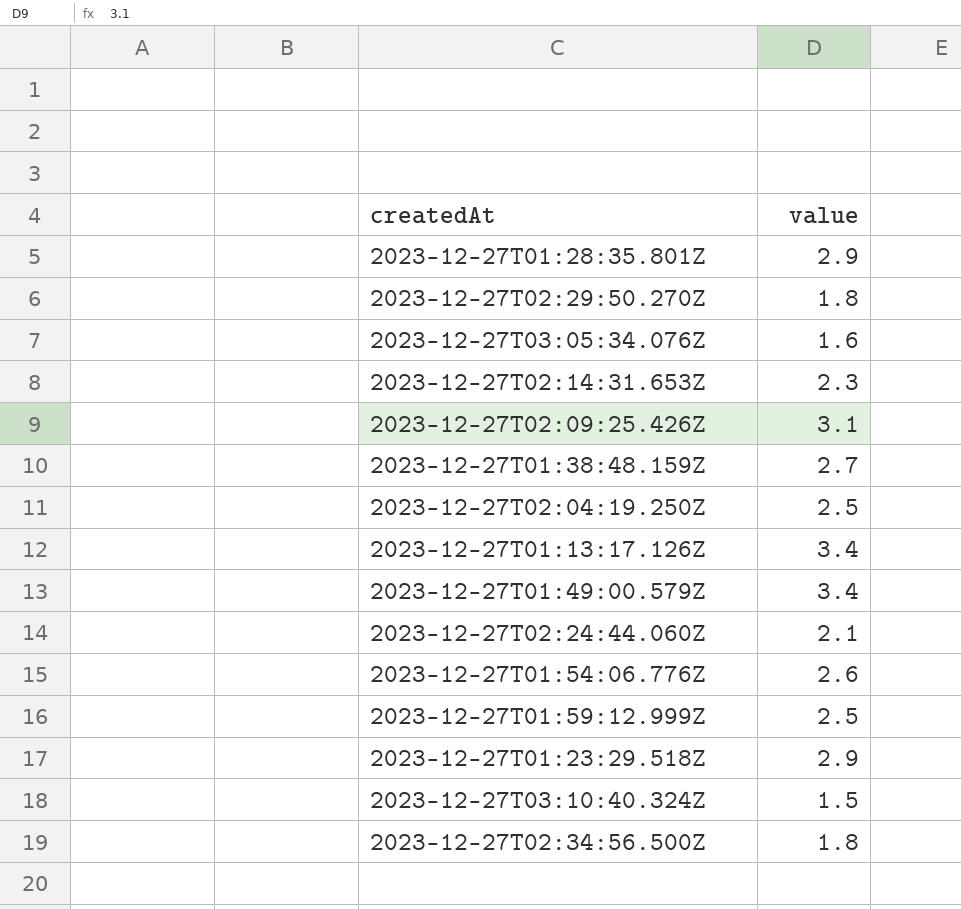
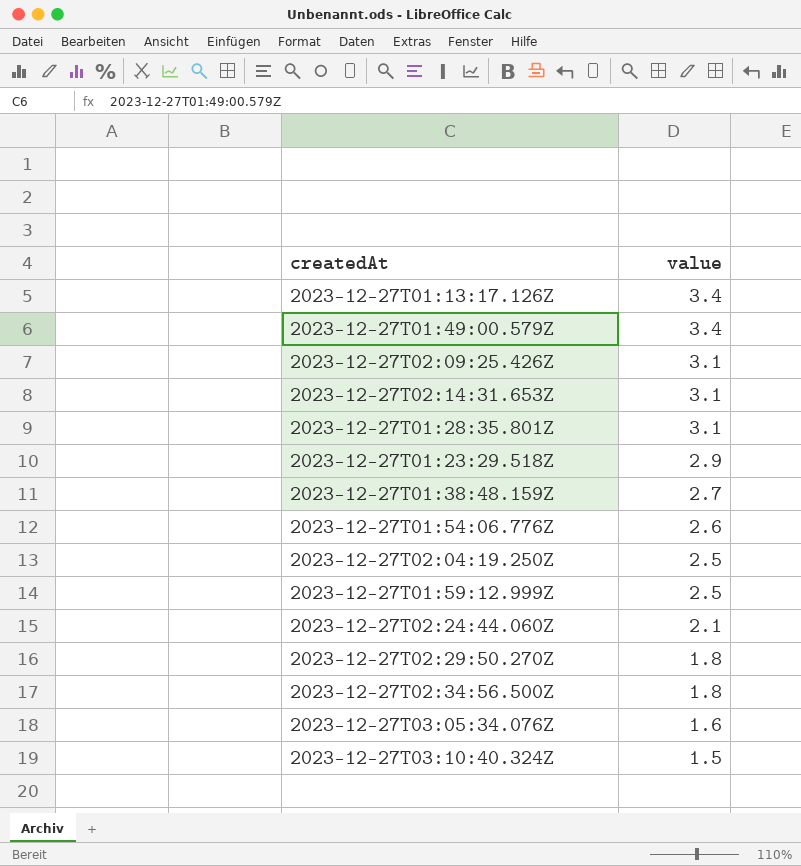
row order: none -> value descending
2023-12-27T02:14:31.653Z | value: 2.3 -> 3.1
2023-12-27T01:28:35.801Z | value: 2.9 -> 3.1

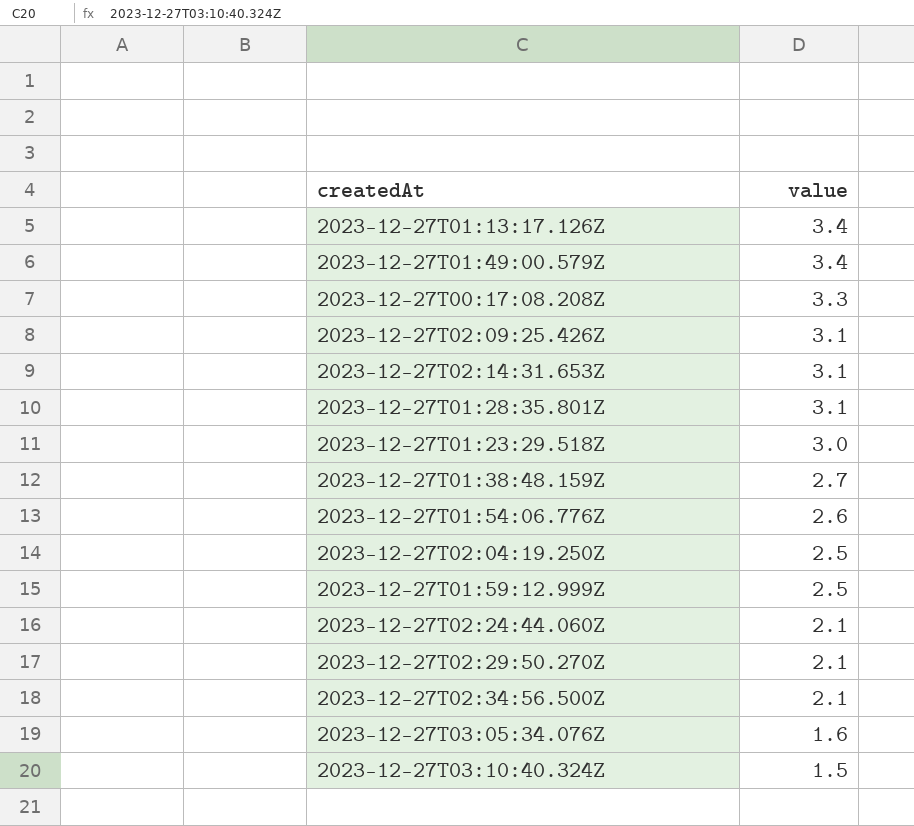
row 2023-12-27T00:17:08.208Z: none -> 3.3
2023-12-27T01:23:29.518Z | value: 2.9 -> 3.0
2023-12-27T02:29:50.270Z | value: 1.8 -> 2.1
2023-12-27T02:34:56.500Z | value: 1.8 -> 2.1

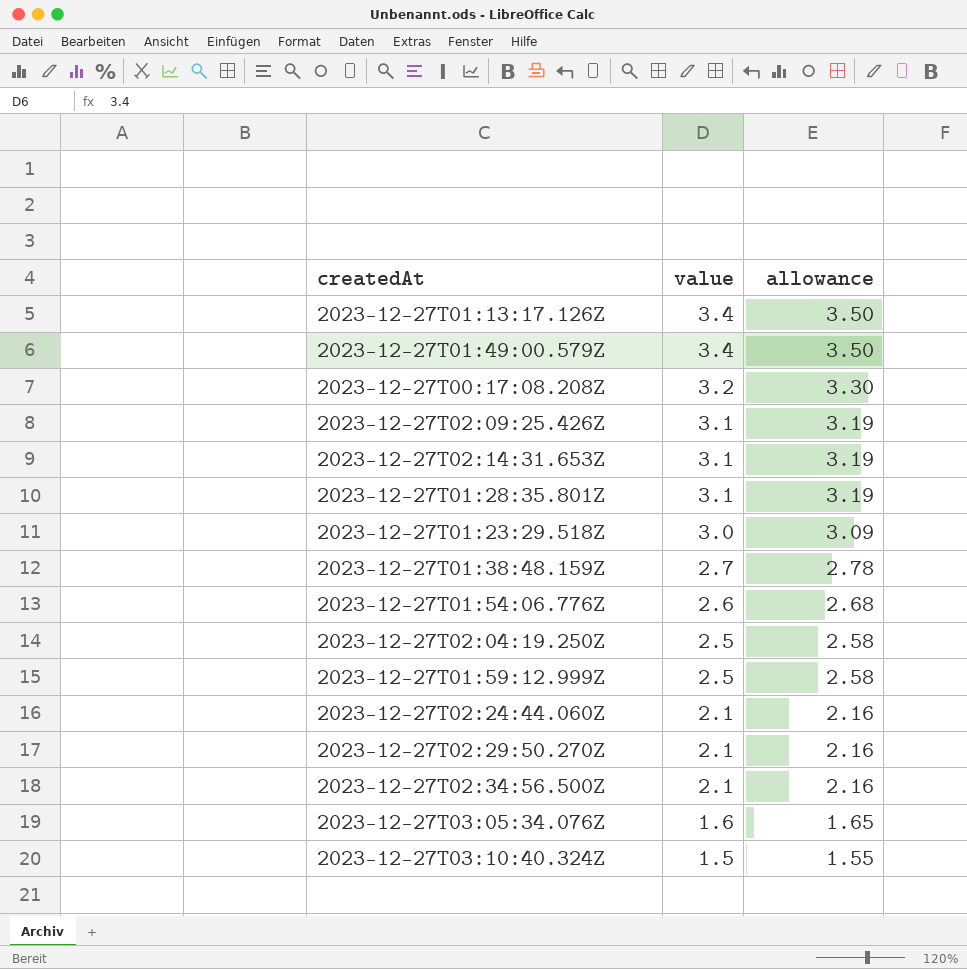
column allowance | formula: none -> [value] * 1.03
2023-12-27T00:17:08.208Z | value: 3.3 -> 3.2

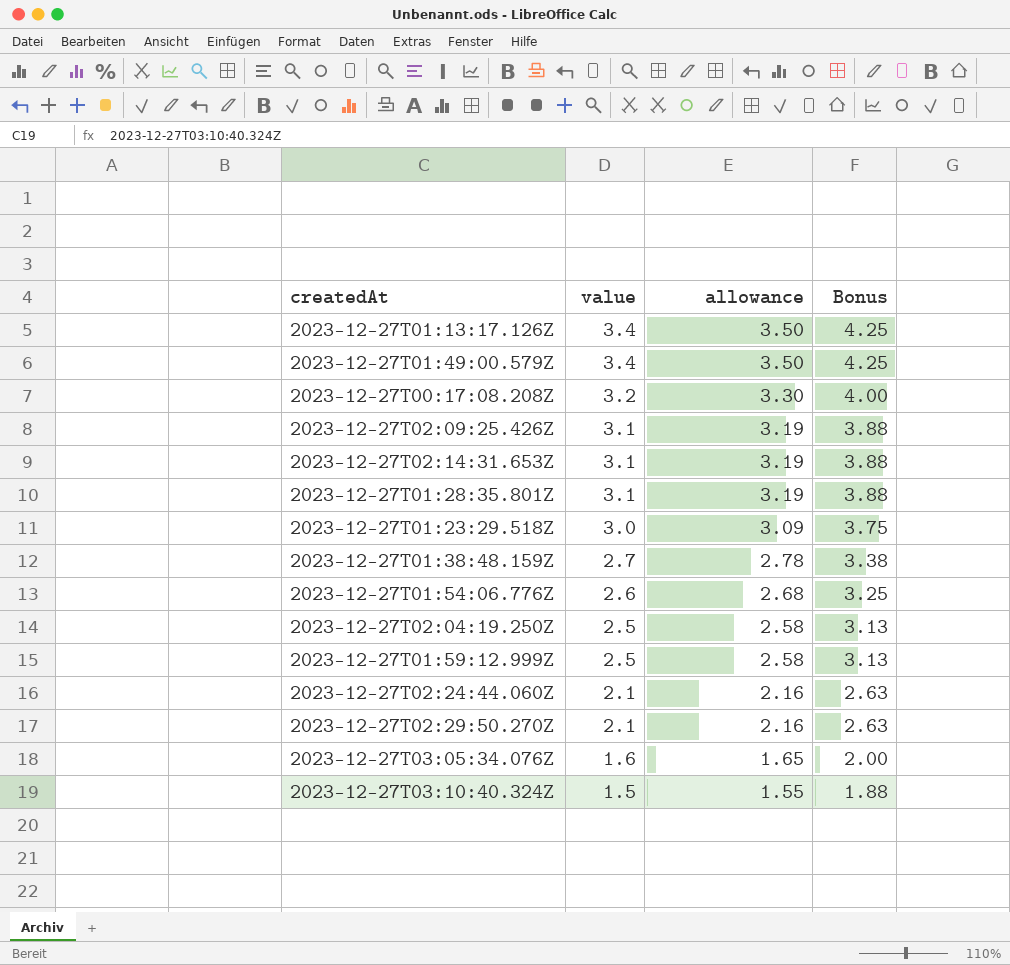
column Bonus | formula: none -> [value] * 1.25
row 2023-12-27T02:34:56.500Z: 2.1 | 2.16 -> none

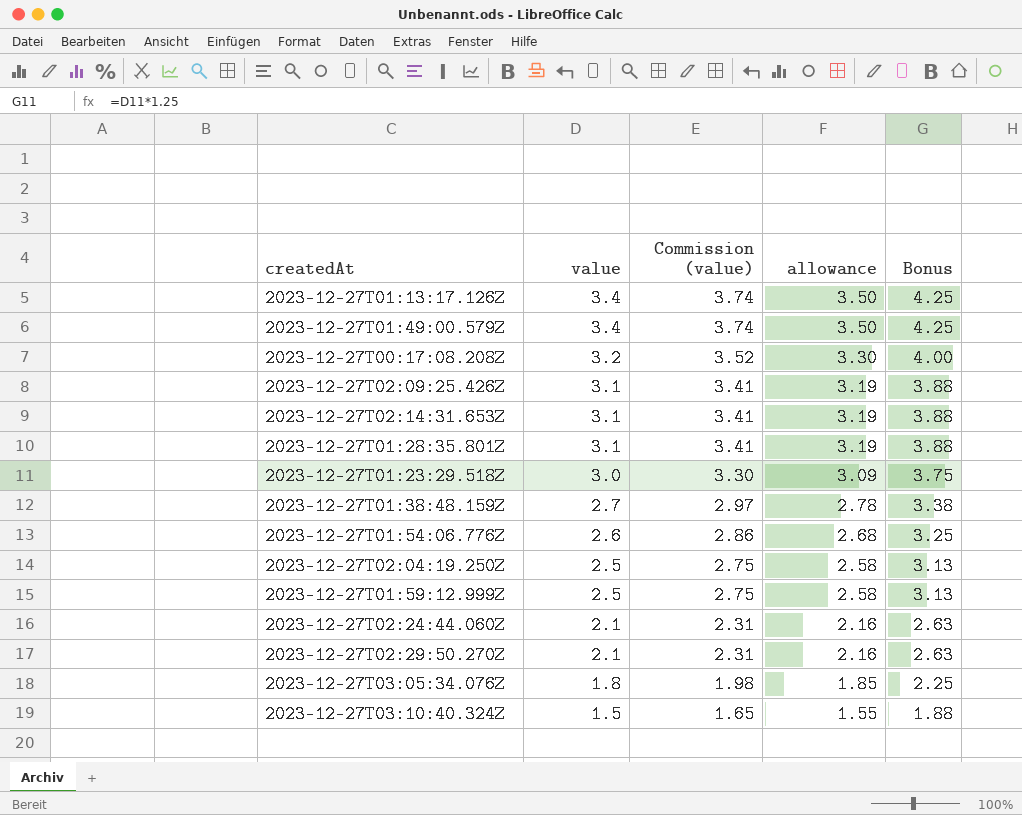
column Commission (value) | formula: none -> [value] * 1.1
2023-12-27T03:05:34.076Z | value: 1.6 -> 1.8
2023-12-27T03:05:34.076Z | allowance: 1.65 -> 1.85
2023-12-27T03:05:34.076Z | Bonus: 2.00 -> 2.25

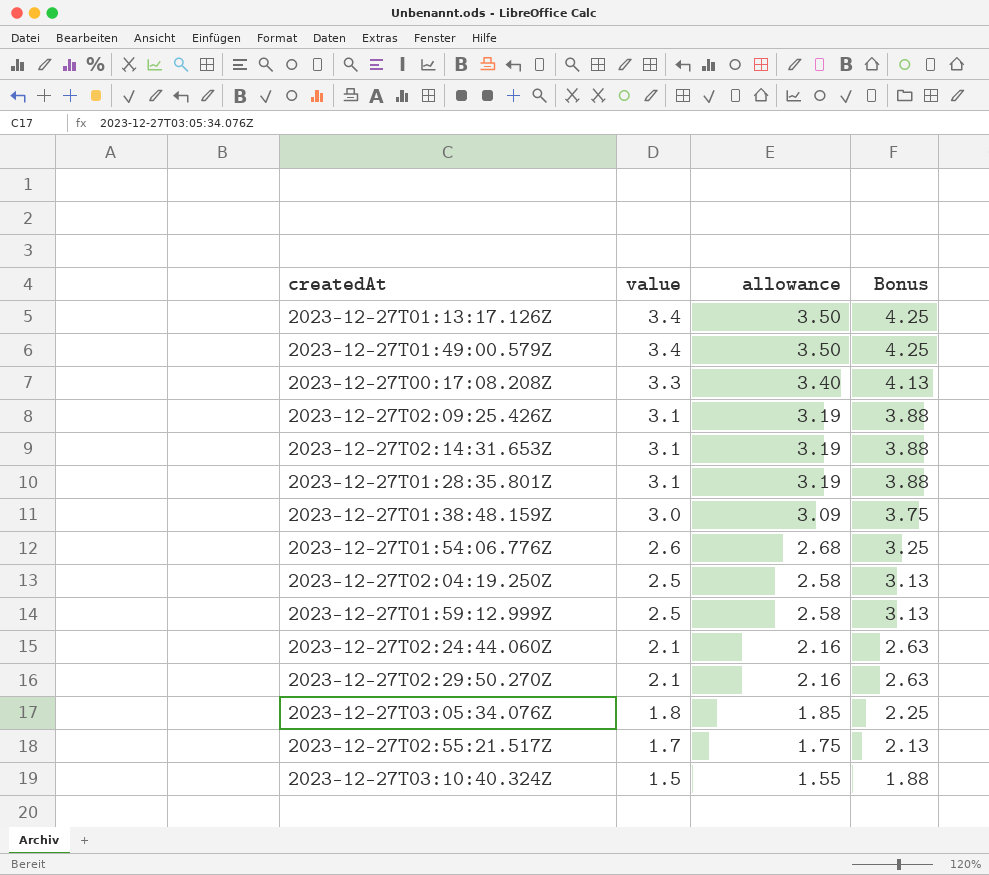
column Commission (value) | formula: [value] * 1.1 -> none
row 2023-12-27T01:23:29.518Z: 3.0 | 3.30 | 3.09 | 3.75 -> none
2023-12-27T00:17:08.208Z | value: 3.2 -> 3.3
2023-12-27T00:17:08.208Z | allowance: 3.30 -> 3.40
2023-12-27T00:17:08.208Z | Bonus: 4.00 -> 4.13
2023-12-27T01:38:48.159Z | value: 2.7 -> 3.0
2023-12-27T01:38:48.159Z | allowance: 2.78 -> 3.09
2023-12-27T01:38:48.159Z | Bonus: 3.38 -> 3.75
row 2023-12-27T02:55:21.517Z: none -> 1.7 | 1.75 | 2.13

